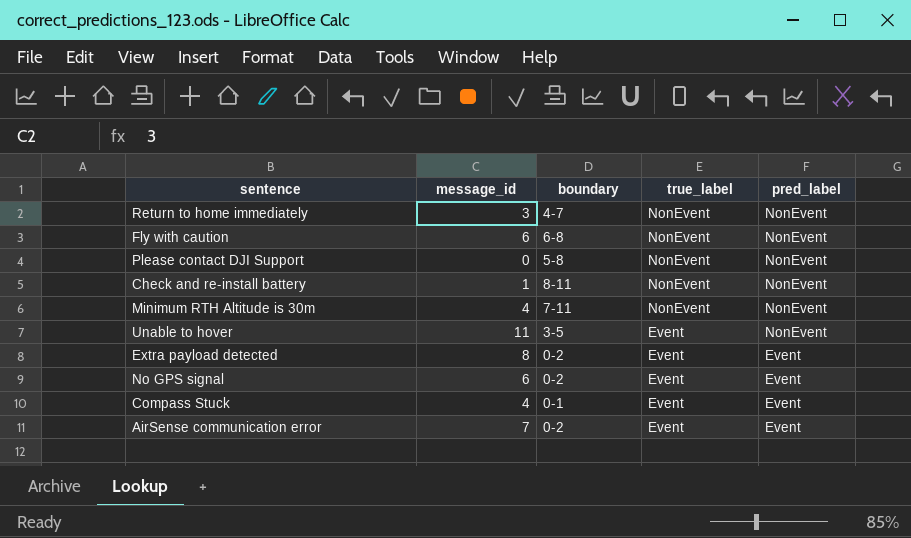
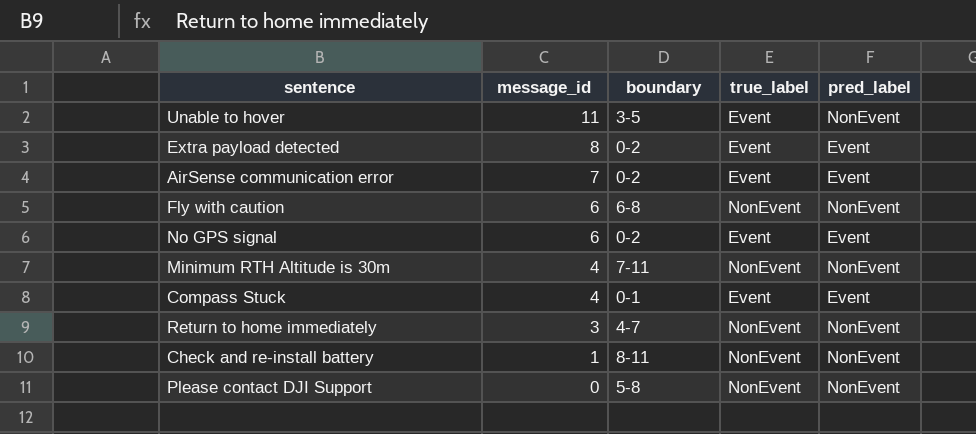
row order: true_label descending -> message_id descending

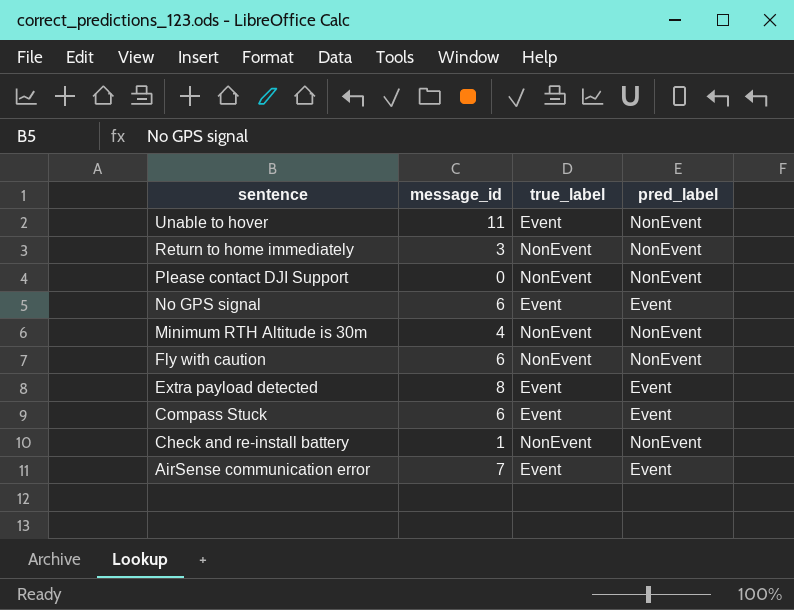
row order: message_id descending -> sentence descending
column boundary | position: 3 -> none
Compass Stuck | message_id: 4 -> 6

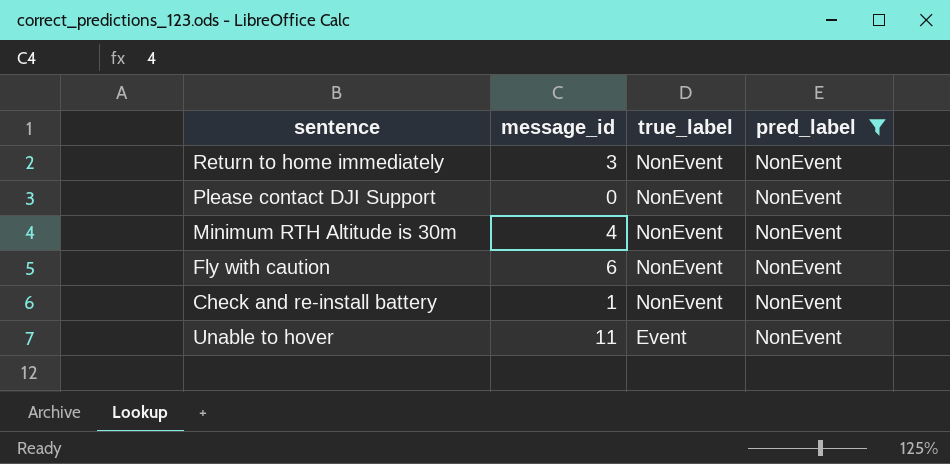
filter: none -> pred_label = NonEvent
row order: sentence descending -> true_label descending

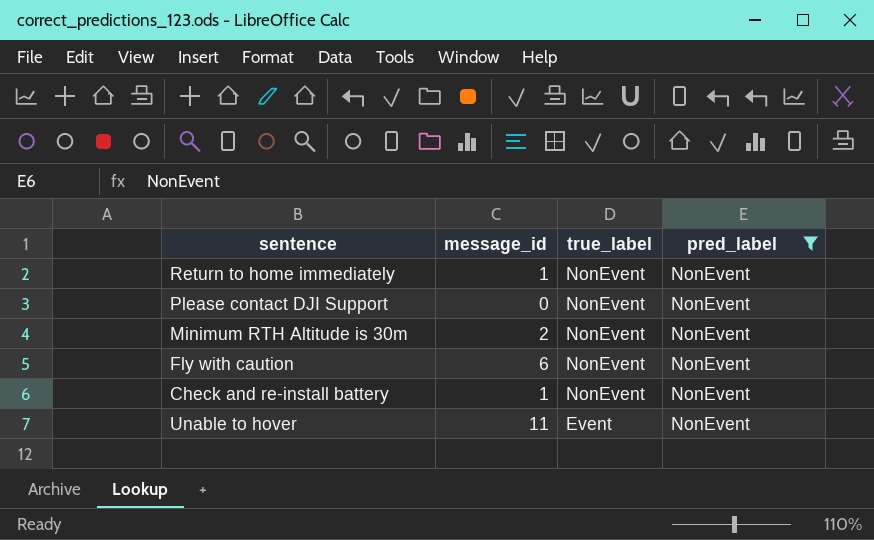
Return to home immediately | message_id: 3 -> 1
Minimum RTH Altitude is 30m | message_id: 4 -> 2

